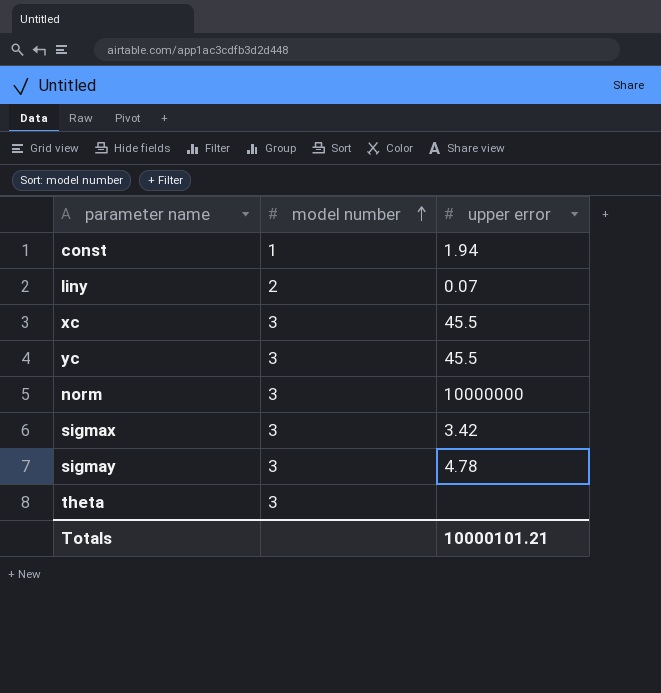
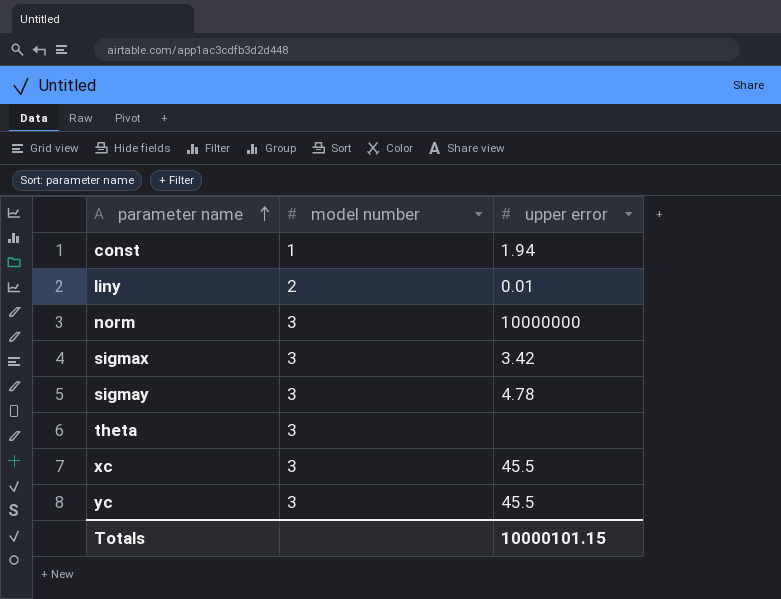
row order: model number ascending -> parameter name ascending
liny | upper error: 0.07 -> 0.01
Totals | upper error: 10000101.21 -> 10000101.15

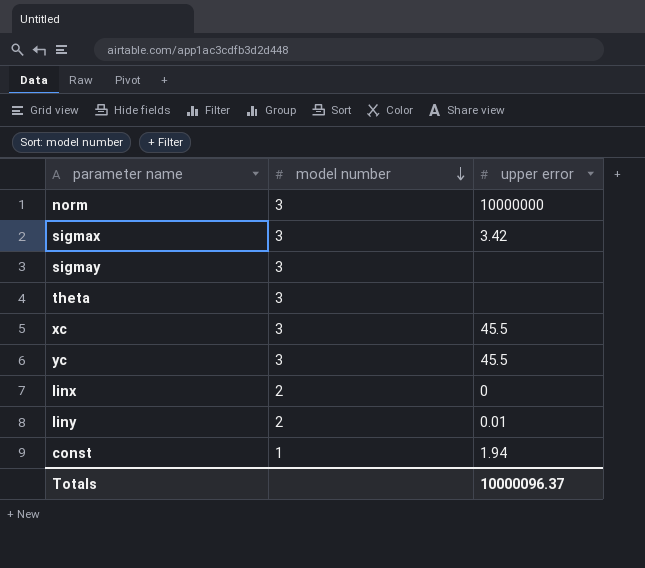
row order: parameter name ascending -> model number descending
sigmay | upper error: 4.78 -> none
row linx: none -> 2 | 0
Totals | upper error: 10000101.15 -> 10000096.37

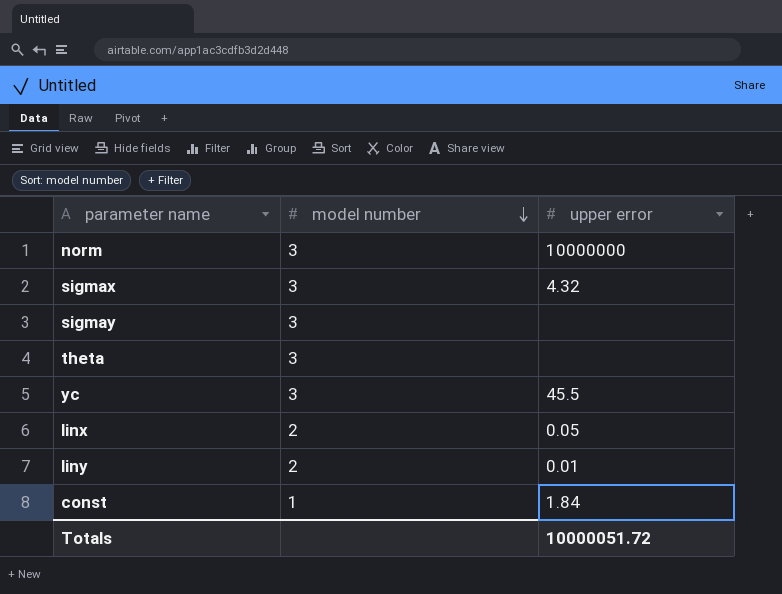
row xc: 3 | 45.5 -> none
sigmax | upper error: 3.42 -> 4.32
linx | upper error: 0 -> 0.05
const | upper error: 1.94 -> 1.84
Totals | upper error: 10000096.37 -> 10000051.72

